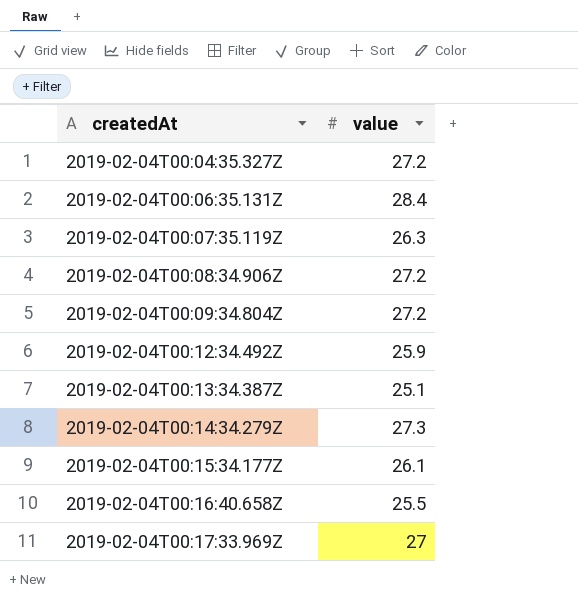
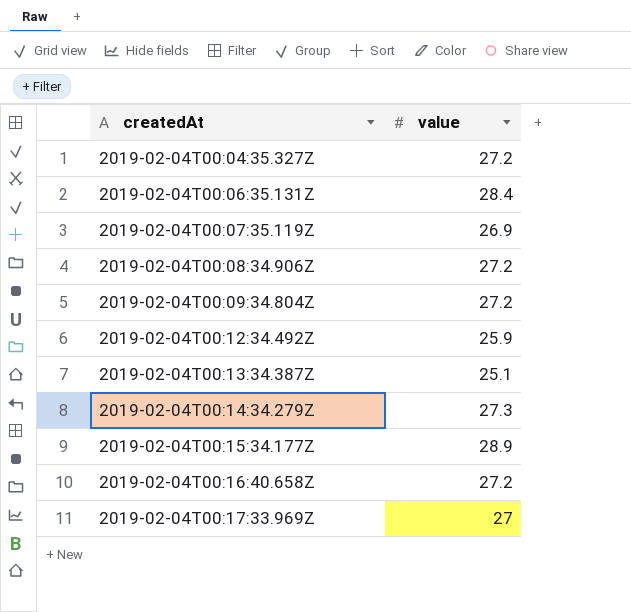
2019-02-04T00:07:35.119Z | value: 26.3 -> 26.9
2019-02-04T00:15:34.177Z | value: 26.1 -> 28.9
2019-02-04T00:16:40.658Z | value: 25.5 -> 27.2

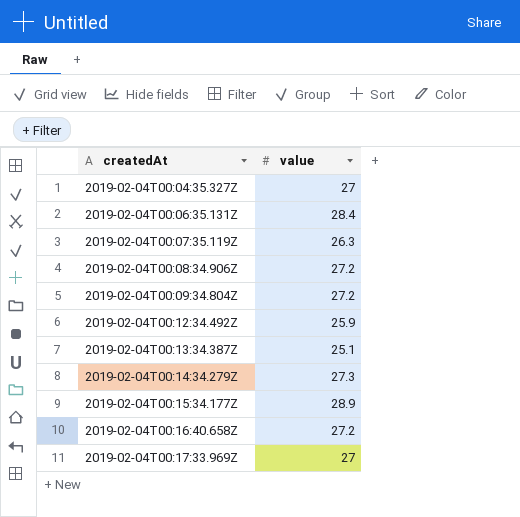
2019-02-04T00:04:35.327Z | value: 27.2 -> 27
2019-02-04T00:07:35.119Z | value: 26.9 -> 26.3

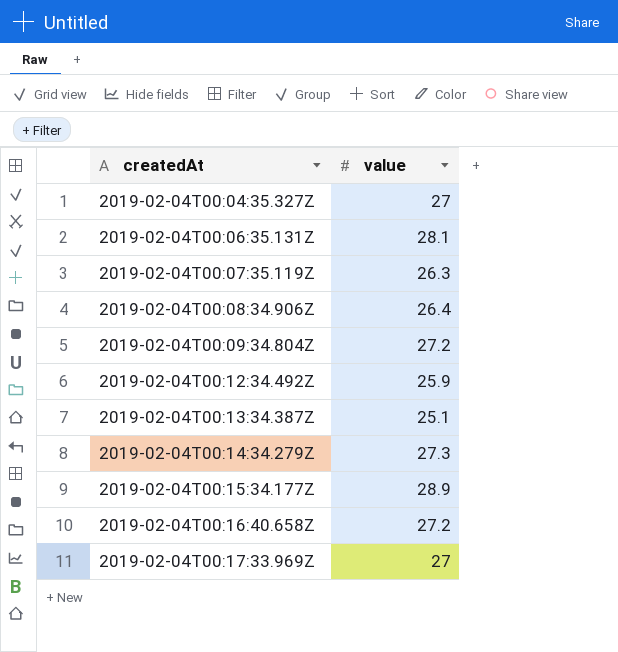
2019-02-04T00:06:35.131Z | value: 28.4 -> 28.1
2019-02-04T00:08:34.906Z | value: 27.2 -> 26.4

